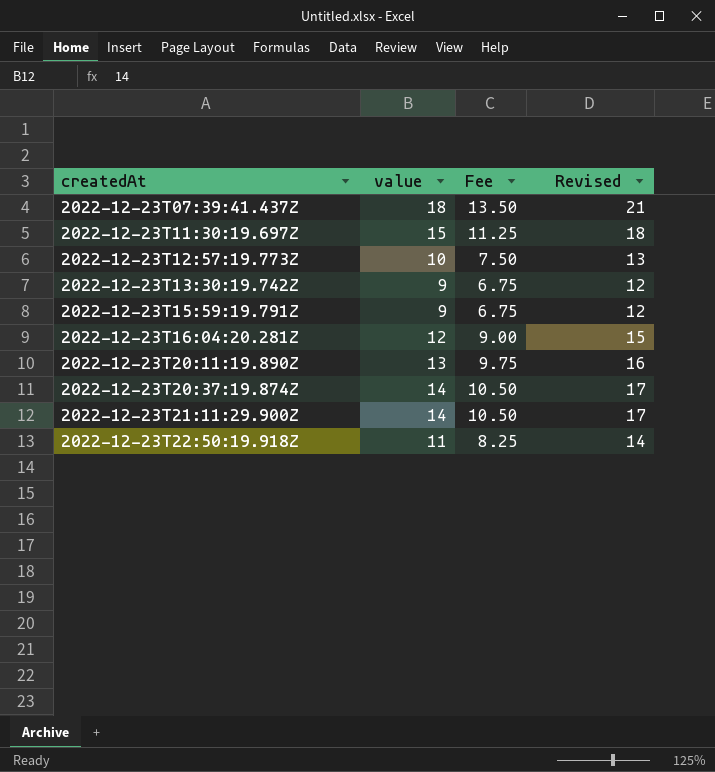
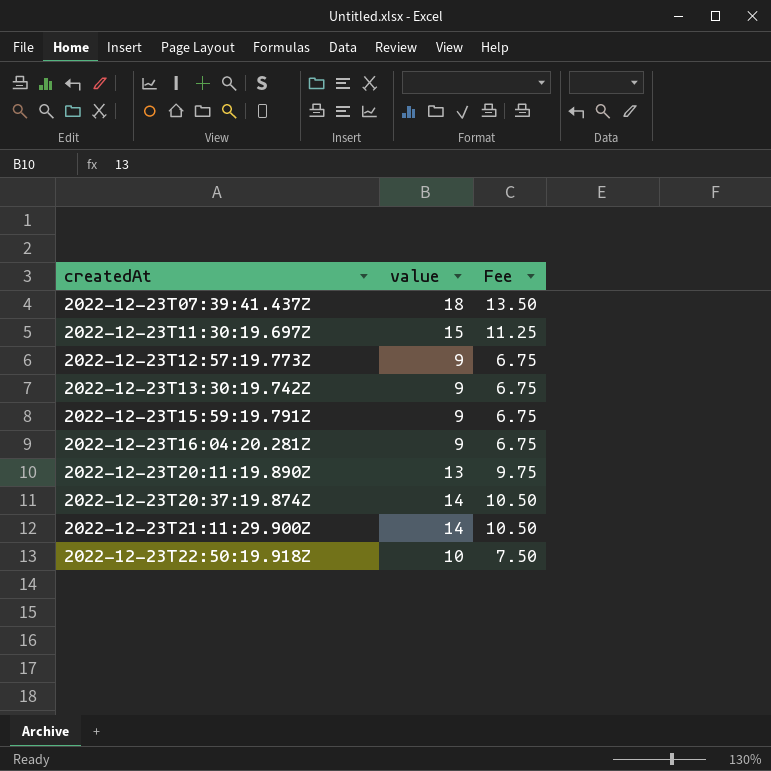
column Revised | formula: [value] + 3 -> none
2022-12-23T12:57:19.773Z | value: 10 -> 9
2022-12-23T12:57:19.773Z | Fee: 7.50 -> 6.75
2022-12-23T16:04:20.281Z | value: 12 -> 9
2022-12-23T16:04:20.281Z | Fee: 9.00 -> 6.75
2022-12-23T22:50:19.918Z | value: 11 -> 10
2022-12-23T22:50:19.918Z | Fee: 8.25 -> 7.50

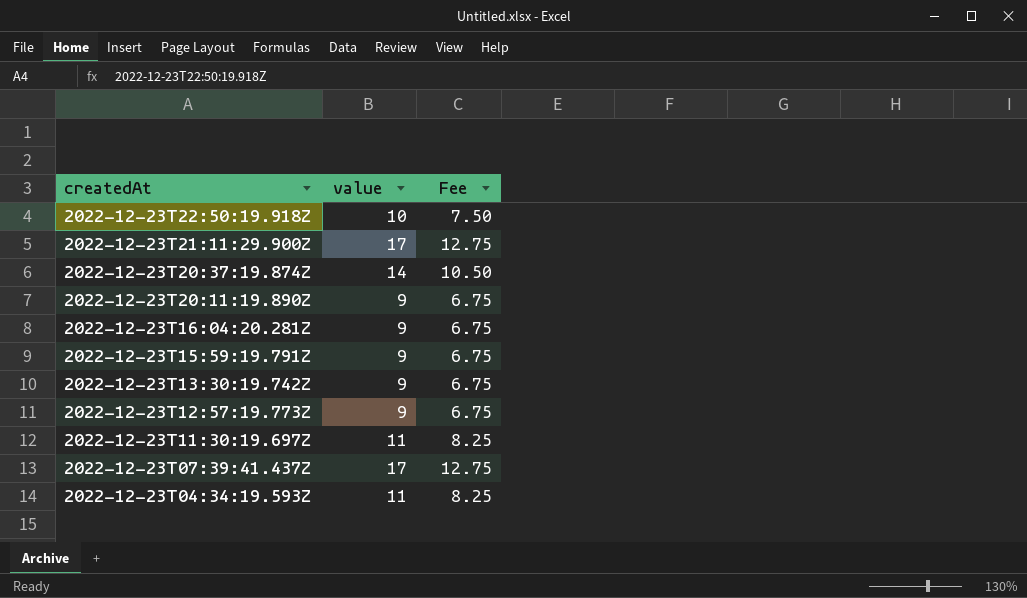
row order: createdAt ascending -> createdAt descending
2022-12-23T21:11:29.900Z | value: 14 -> 17
2022-12-23T21:11:29.900Z | Fee: 10.50 -> 12.75
2022-12-23T20:11:19.890Z | value: 13 -> 9
2022-12-23T20:11:19.890Z | Fee: 9.75 -> 6.75
2022-12-23T11:30:19.697Z | value: 15 -> 11
2022-12-23T11:30:19.697Z | Fee: 11.25 -> 8.25
2022-12-23T07:39:41.437Z | value: 18 -> 17
2022-12-23T07:39:41.437Z | Fee: 13.50 -> 12.75
row 2022-12-23T04:34:19.593Z: none -> 11 | 8.25

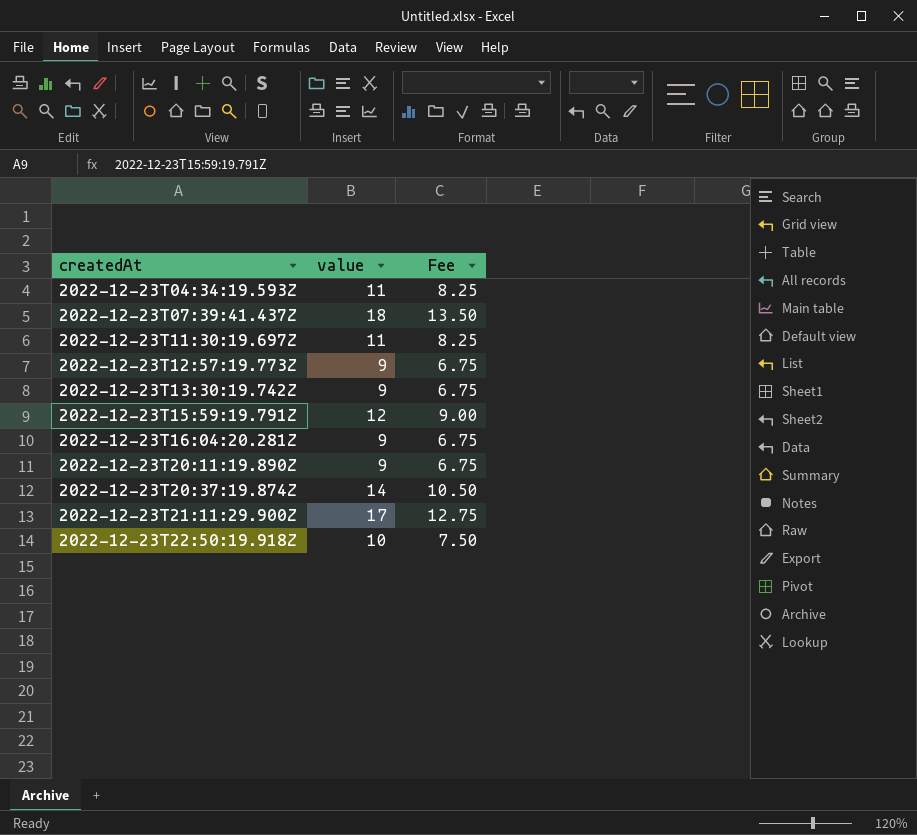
row order: createdAt descending -> createdAt ascending
2022-12-23T07:39:41.437Z | value: 17 -> 18
2022-12-23T07:39:41.437Z | Fee: 12.75 -> 13.50
2022-12-23T15:59:19.791Z | value: 9 -> 12
2022-12-23T15:59:19.791Z | Fee: 6.75 -> 9.00

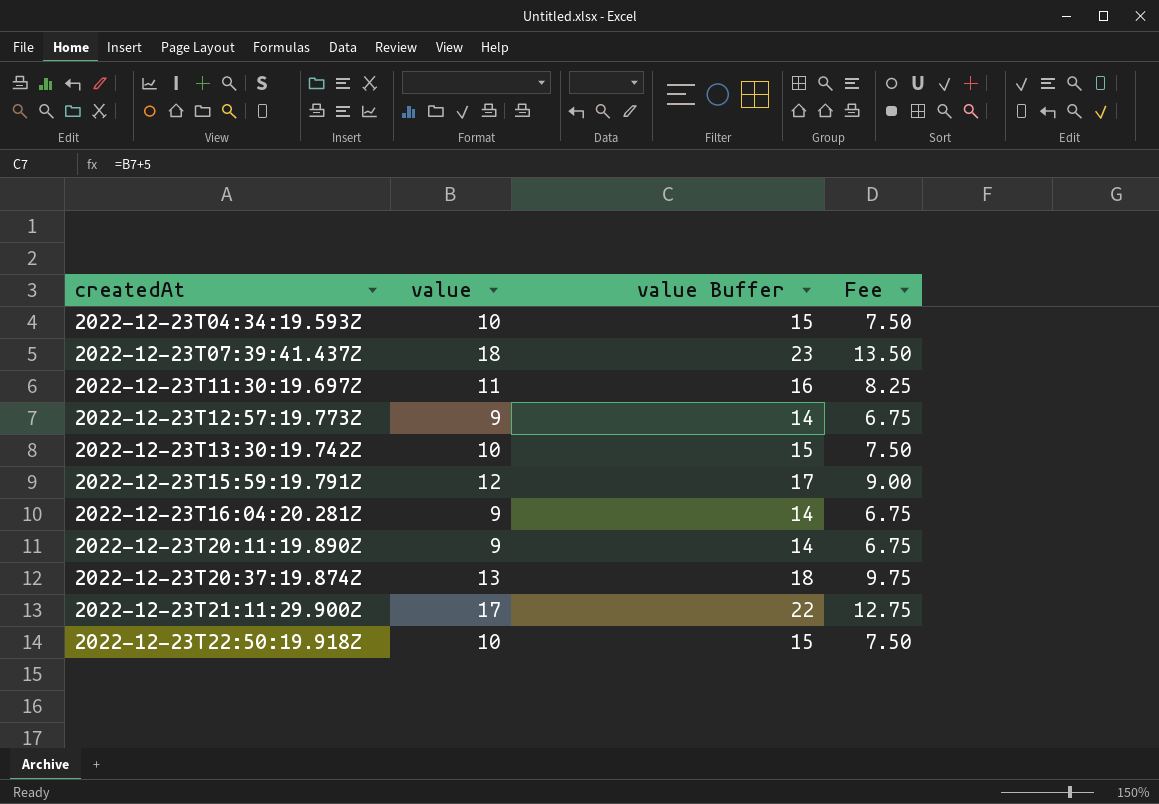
column value Buffer | formula: none -> [value] + 5
2022-12-23T04:34:19.593Z | value: 11 -> 10
2022-12-23T04:34:19.593Z | Fee: 8.25 -> 7.50
2022-12-23T13:30:19.742Z | value: 9 -> 10
2022-12-23T13:30:19.742Z | Fee: 6.75 -> 7.50
2022-12-23T20:37:19.874Z | value: 14 -> 13
2022-12-23T20:37:19.874Z | Fee: 10.50 -> 9.75

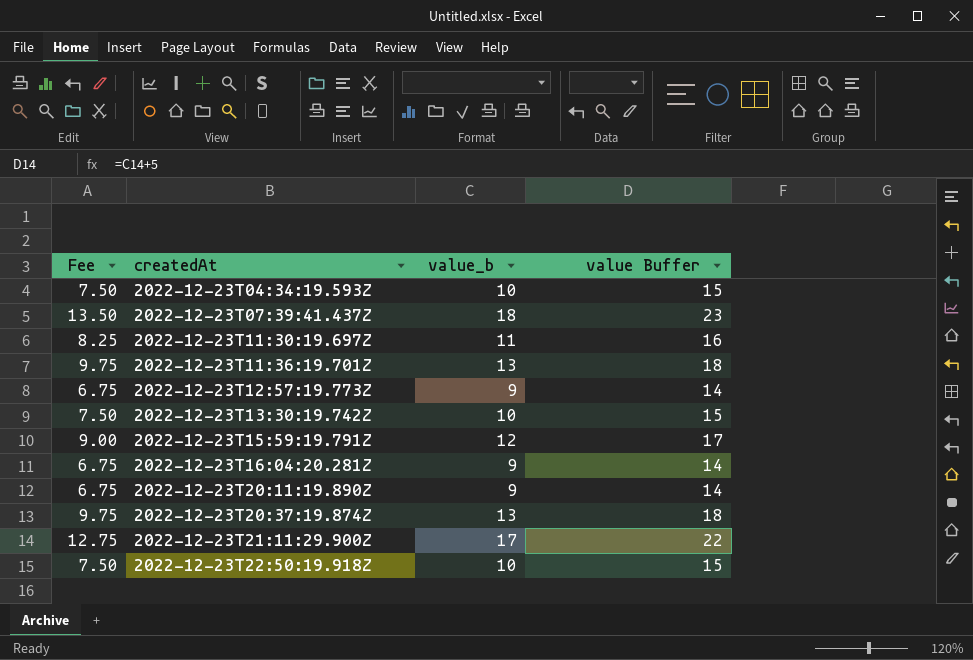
column Fee | position: 4 -> 1
column name: value -> value_b
row 2022-12-23T11:36:19.701Z: none -> 9.75 | 13 | 18

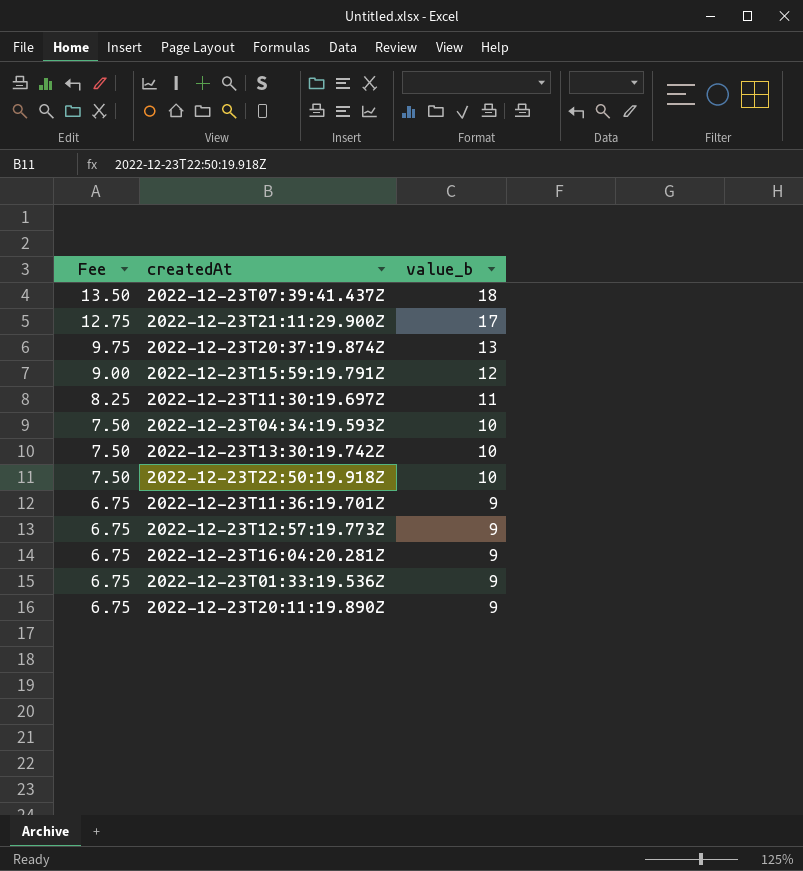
row order: createdAt ascending -> Fee descending
column value Buffer | formula: [value_b] + 5 -> none
2022-12-23T11:36:19.701Z | Fee: 9.75 -> 6.75
2022-12-23T11:36:19.701Z | value_b: 13 -> 9
row 2022-12-23T01:33:19.536Z: none -> 6.75 | 9

